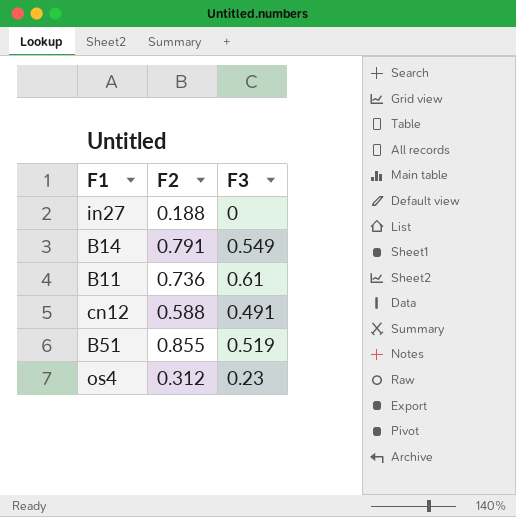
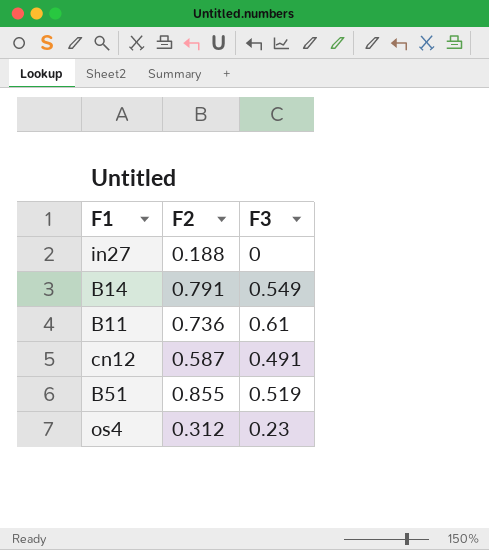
cn12 | F2: 0.588 -> 0.587

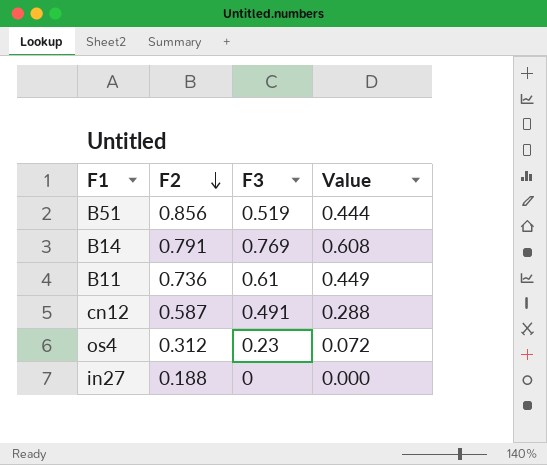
row order: none -> F2 descending
column Value | formula: none -> [F2] * [F3]
B51 | F2: 0.855 -> 0.856
B14 | F3: 0.549 -> 0.769

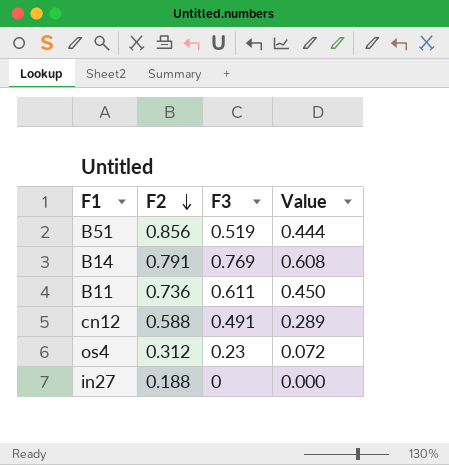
B11 | F3: 0.61 -> 0.611
B11 | Value: 0.449 -> 0.450
cn12 | F2: 0.587 -> 0.588
cn12 | Value: 0.288 -> 0.289

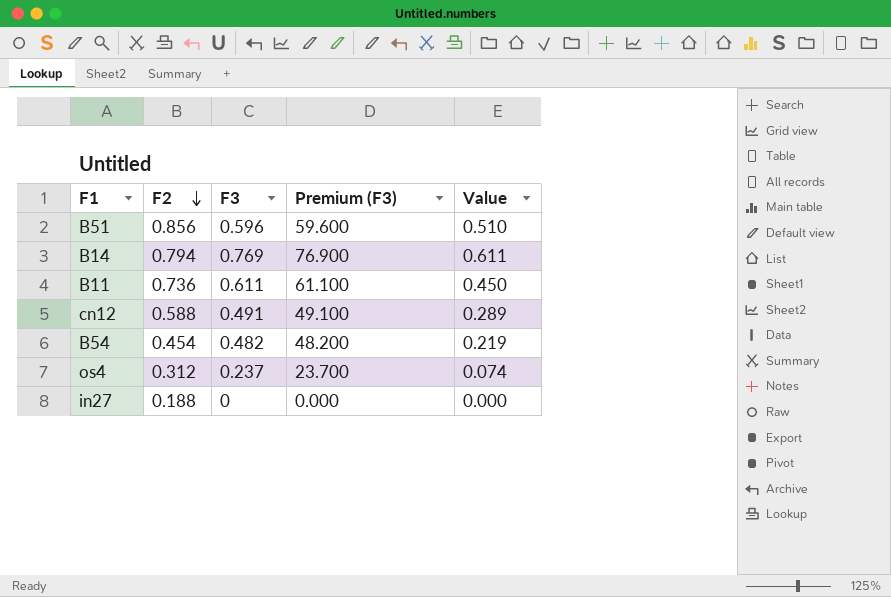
column Premium (F3) | formula: none -> [F3] * 100
B51 | F3: 0.519 -> 0.596
B51 | Value: 0.444 -> 0.510
B14 | F2: 0.791 -> 0.794
B14 | Value: 0.608 -> 0.611
row B54: none -> 0.454 | 0.482 | 48.200 | 0.219
os4 | F3: 0.23 -> 0.237
os4 | Value: 0.072 -> 0.074

